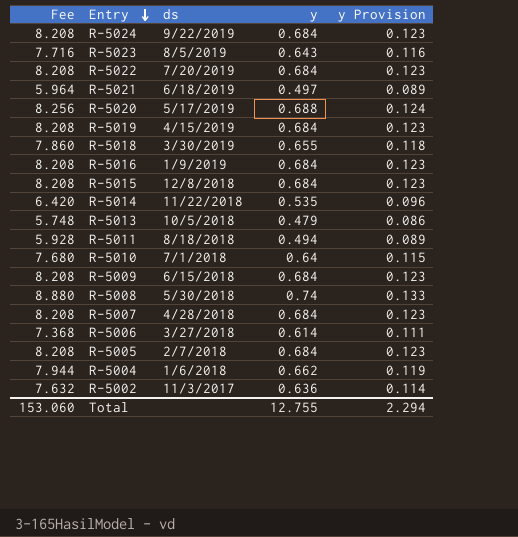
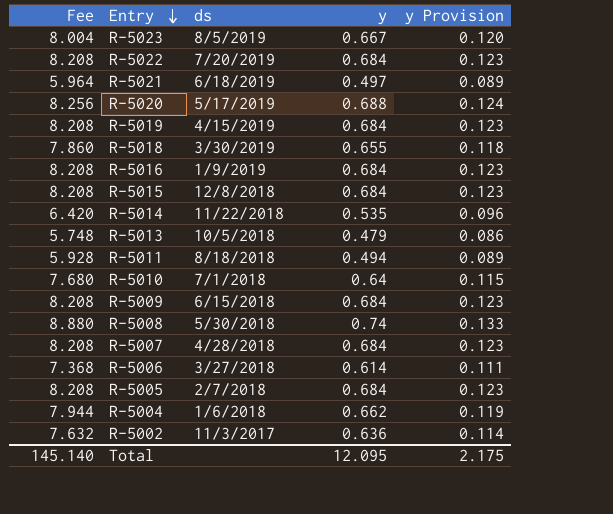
row R-5024: 8.208 | 9/22/2019 | 0.684 | 0.123 -> none
R-5023 | Fee: 7.716 -> 8.004
R-5023 | y: 0.643 -> 0.667
R-5023 | y Provision: 0.116 -> 0.120
Total | Fee: 153.060 -> 145.140
Total | y: 12.755 -> 12.095
Total | y Provision: 2.294 -> 2.175

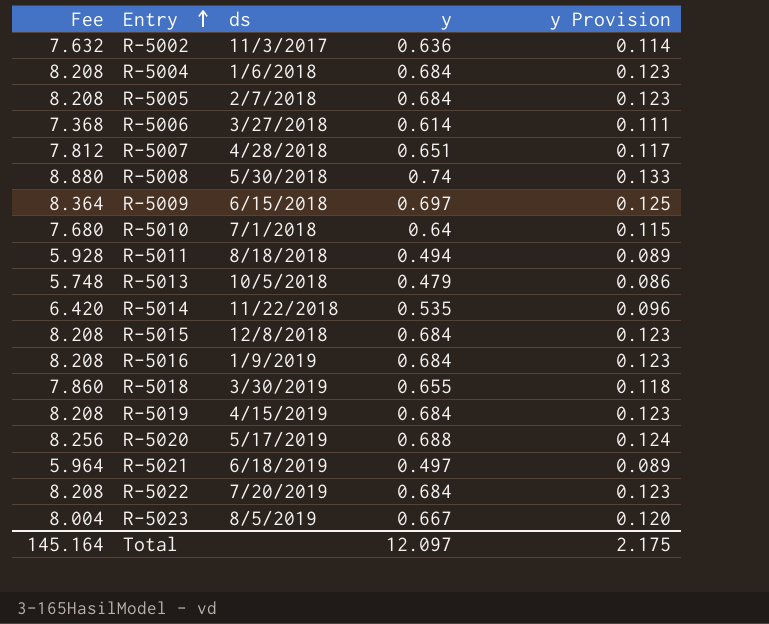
row order: Entry descending -> Entry ascending
R-5004 | Fee: 7.944 -> 8.208
R-5004 | y: 0.662 -> 0.684
R-5004 | y Provision: 0.119 -> 0.123
R-5007 | Fee: 8.208 -> 7.812
R-5007 | y: 0.684 -> 0.651
R-5007 | y Provision: 0.123 -> 0.117
R-5009 | Fee: 8.208 -> 8.364
R-5009 | y: 0.684 -> 0.697
R-5009 | y Provision: 0.123 -> 0.125
Total | Fee: 145.140 -> 145.164
Total | y: 12.095 -> 12.097

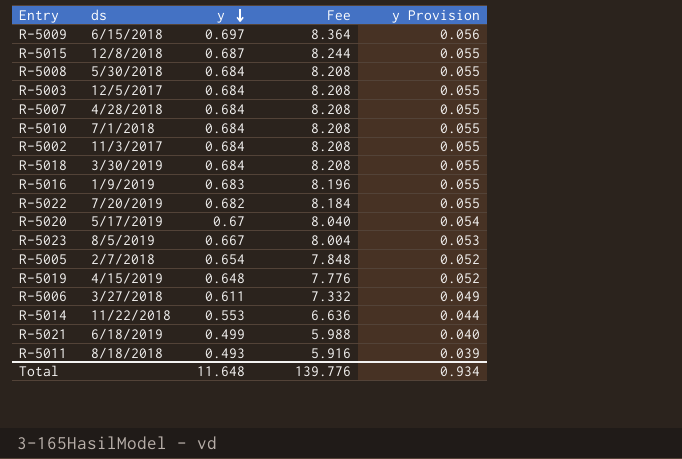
row order: Entry ascending -> y descending
column Fee | position: 1 -> 4
column y Provision | formula: [y] * 0.18 -> [y] * 0.08
row R-5004: 8.208 | 1/6/2018 | 0.684 | 0.123 -> none
row R-5013: 5.748 | 10/5/2018 | 0.479 | 0.086 -> none
R-5015 | y: 0.684 -> 0.687
R-5015 | Fee: 8.208 -> 8.244
R-5008 | y: 0.74 -> 0.684
R-5008 | Fee: 8.880 -> 8.208
row R-5003: none -> 12/5/2017 | 0.684 | 8.208 | 0.055
R-5007 | y: 0.651 -> 0.684
R-5007 | Fee: 7.812 -> 8.208
R-5010 | y: 0.64 -> 0.684
R-5010 | Fee: 7.680 -> 8.208
R-5002 | y: 0.636 -> 0.684
R-5002 | Fee: 7.632 -> 8.208
R-5018 | y: 0.655 -> 0.684
R-5018 | Fee: 7.860 -> 8.208
R-5016 | y: 0.684 -> 0.683
R-5016 | Fee: 8.208 -> 8.196
R-5022 | y: 0.684 -> 0.682
R-5022 | Fee: 8.208 -> 8.184
R-5020 | y: 0.688 -> 0.67
R-5020 | Fee: 8.256 -> 8.040
R-5005 | y: 0.684 -> 0.654
R-5005 | Fee: 8.208 -> 7.848
R-5019 | y: 0.684 -> 0.648
R-5019 | Fee: 8.208 -> 7.776
R-5006 | y: 0.614 -> 0.611
R-5006 | Fee: 7.368 -> 7.332
R-5014 | y: 0.535 -> 0.553
R-5014 | Fee: 6.420 -> 6.636
R-5021 | y: 0.497 -> 0.499
R-5021 | Fee: 5.964 -> 5.988
R-5011 | y: 0.494 -> 0.493
R-5011 | Fee: 5.928 -> 5.916
Total | y: 12.097 -> 11.648
Total | Fee: 145.164 -> 139.776
Total | y Provision: 2.175 -> 0.934

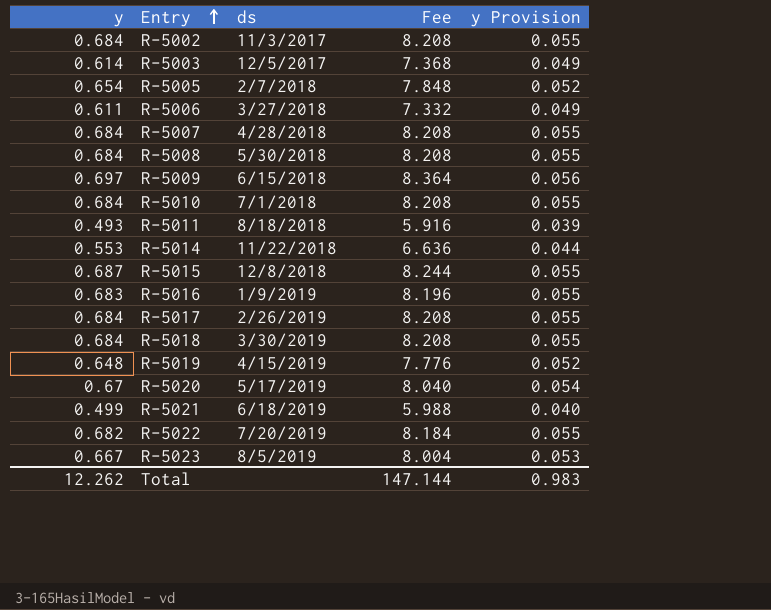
row order: y descending -> Entry ascending
column y | position: 3 -> 1
R-5003 | y: 0.684 -> 0.614
R-5003 | Fee: 8.208 -> 7.368
R-5003 | y Provision: 0.055 -> 0.049
row R-5017: none -> 0.684 | 2/26/2019 | 8.208 | 0.055
Total | y: 11.648 -> 12.262
Total | Fee: 139.776 -> 147.144
Total | y Provision: 0.934 -> 0.983

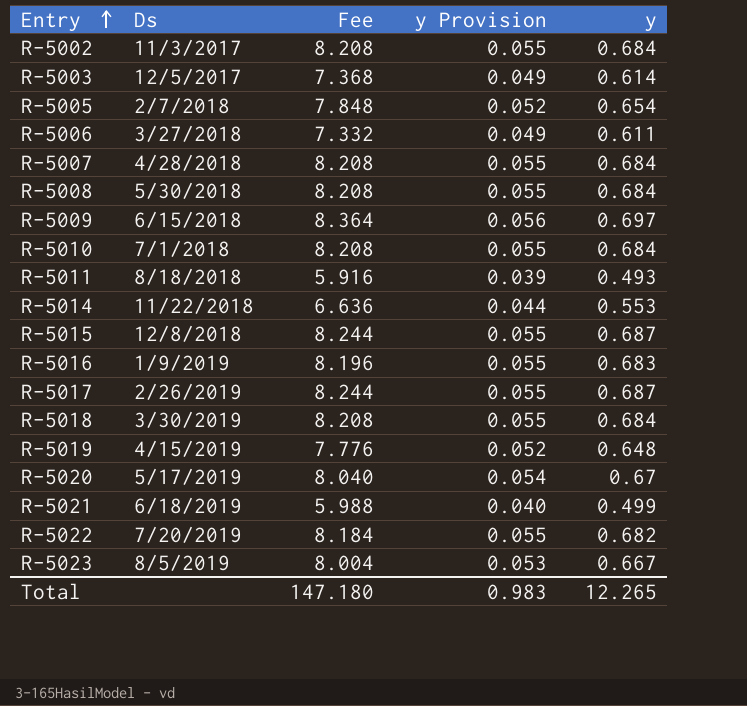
column name: ds -> Ds
column y | position: 1 -> 5
R-5017 | Fee: 8.208 -> 8.244
R-5017 | y: 0.684 -> 0.687
Total | Fee: 147.144 -> 147.180
Total | y: 12.262 -> 12.265

